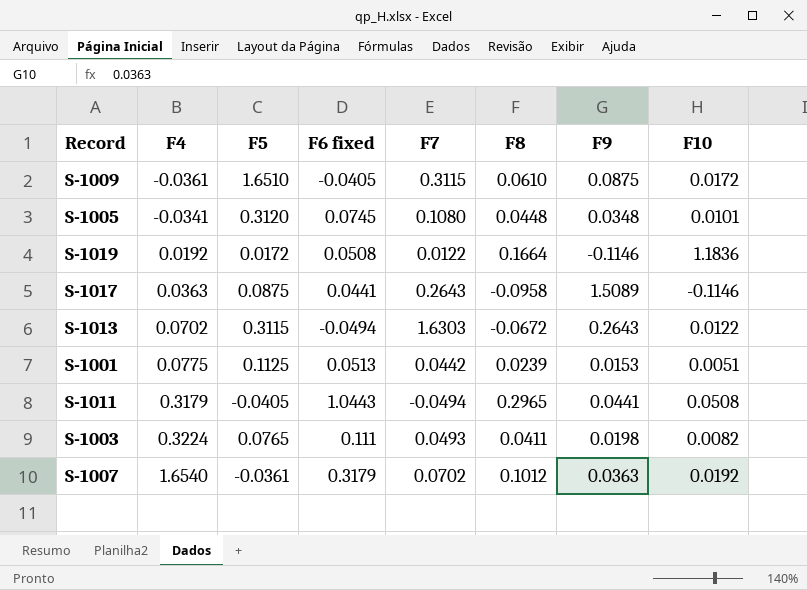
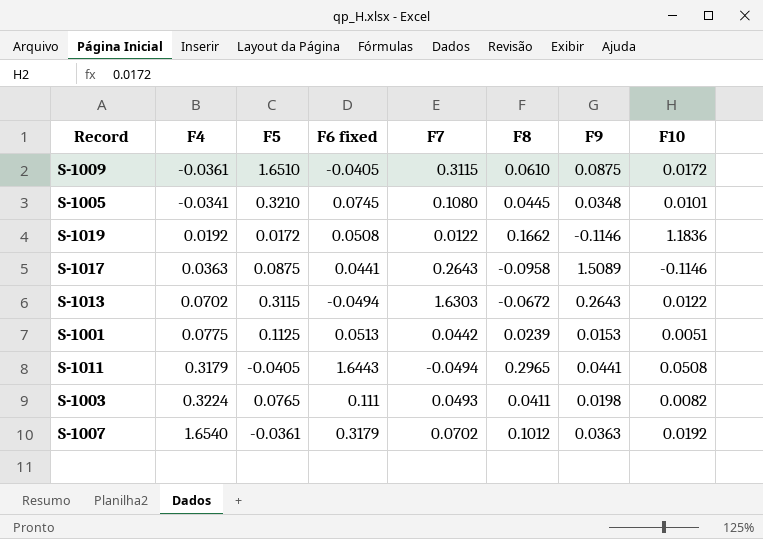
S-1005 | F5: 0.3120 -> 0.3210
S-1005 | F8: 0.0448 -> 0.0445
S-1019 | F8: 0.1664 -> 0.1662
S-1011 | F6 fixed: 1.0443 -> 1.6443

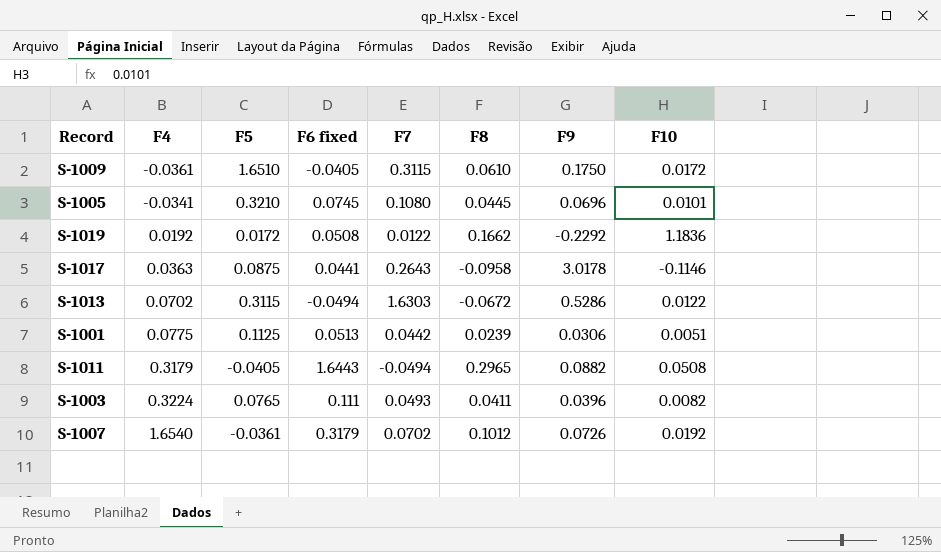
S-1009 | F9: 0.0875 -> 0.1750
S-1005 | F9: 0.0348 -> 0.0696
S-1019 | F9: -0.1146 -> -0.2292
S-1017 | F9: 1.5089 -> 3.0178
S-1013 | F9: 0.2643 -> 0.5286
S-1001 | F9: 0.0153 -> 0.0306
S-1011 | F9: 0.0441 -> 0.0882
S-1003 | F9: 0.0198 -> 0.0396
S-1007 | F9: 0.0363 -> 0.0726

